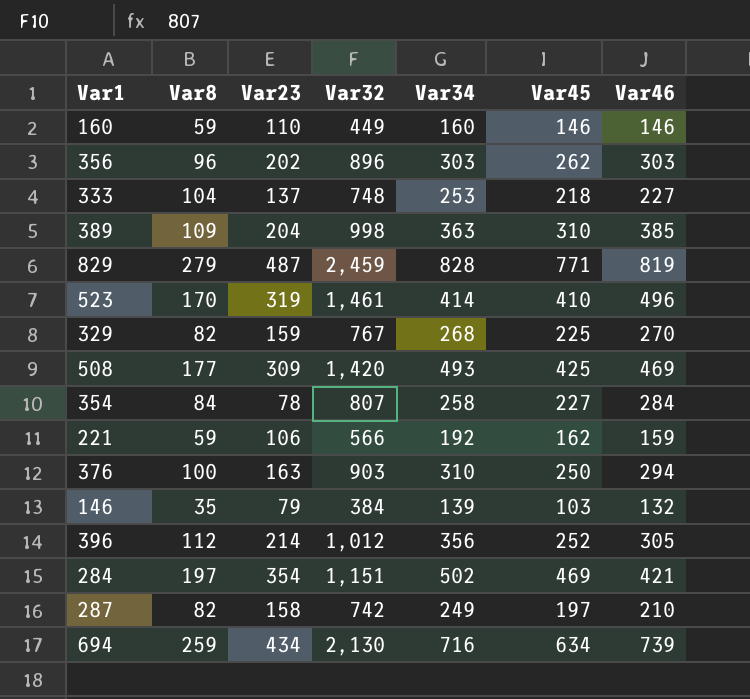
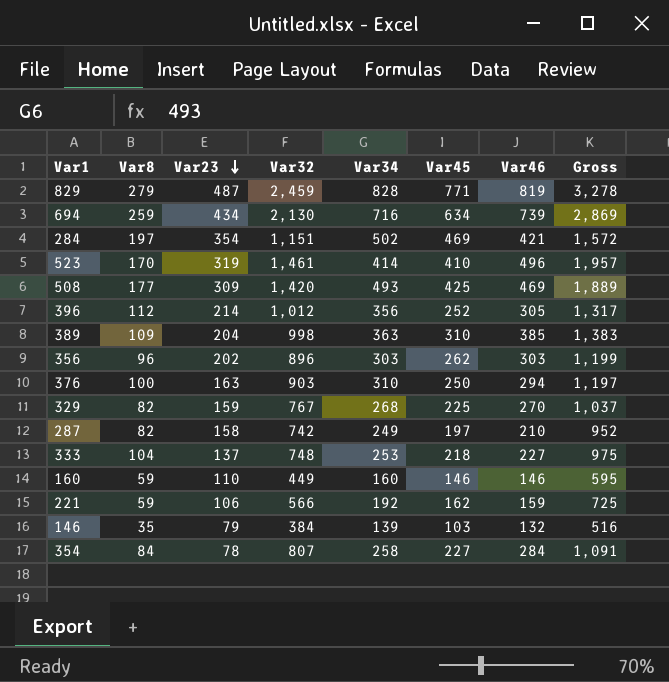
row order: none -> Var23 descending
column Gross | formula: none -> [Var32] + [Var46]

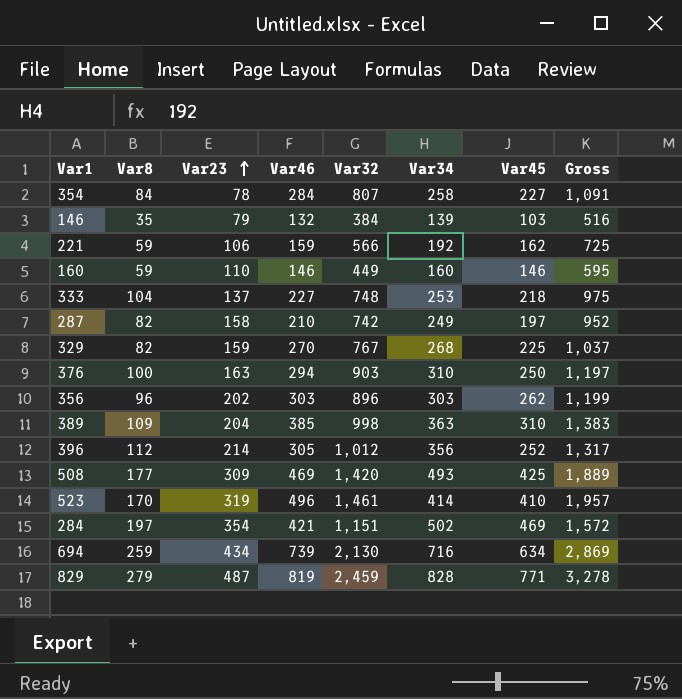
row order: Var23 descending -> Var23 ascending
column Var46 | position: 7 -> 4

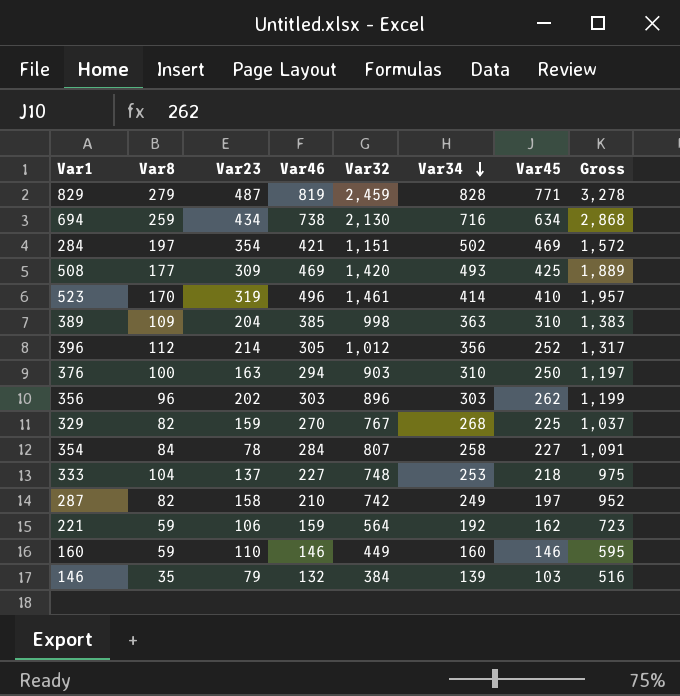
row order: Var23 ascending -> Var34 descending
694 | Var46: 739 -> 738
694 | Gross: 2,869 -> 2,868
221 | Var32: 566 -> 564
221 | Gross: 725 -> 723

